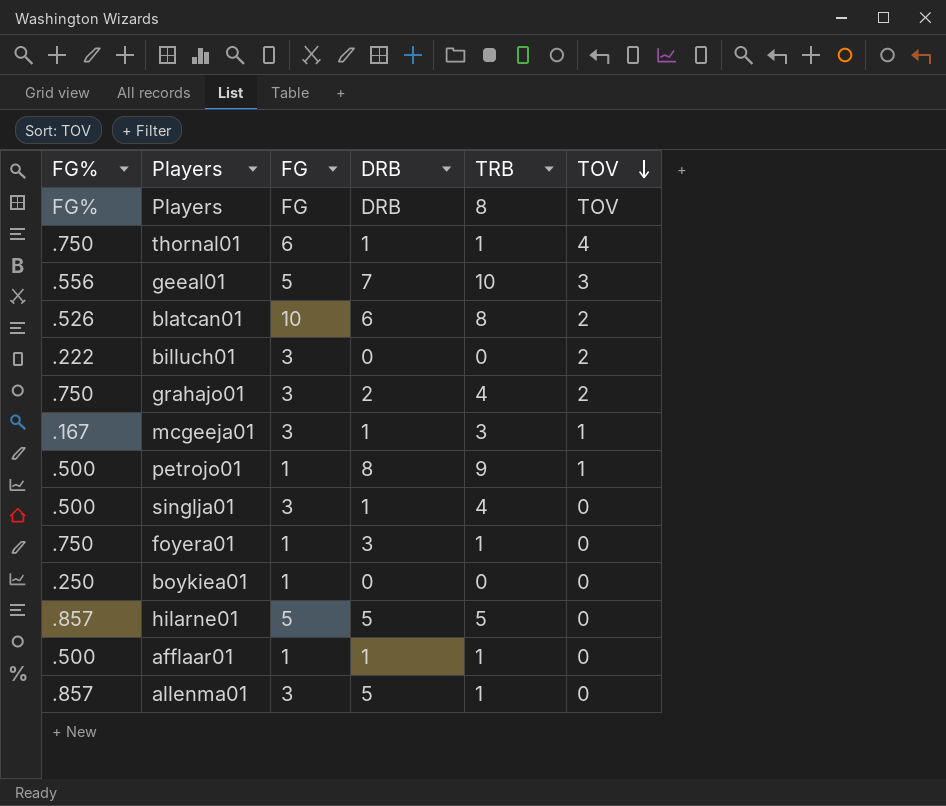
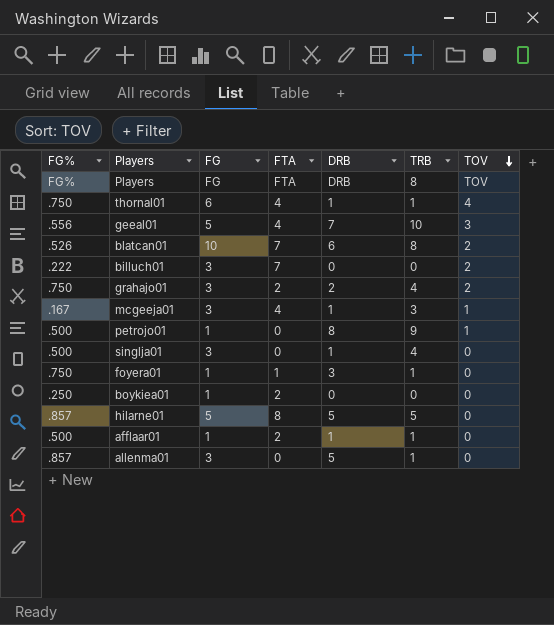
column FTA | position: none -> 4

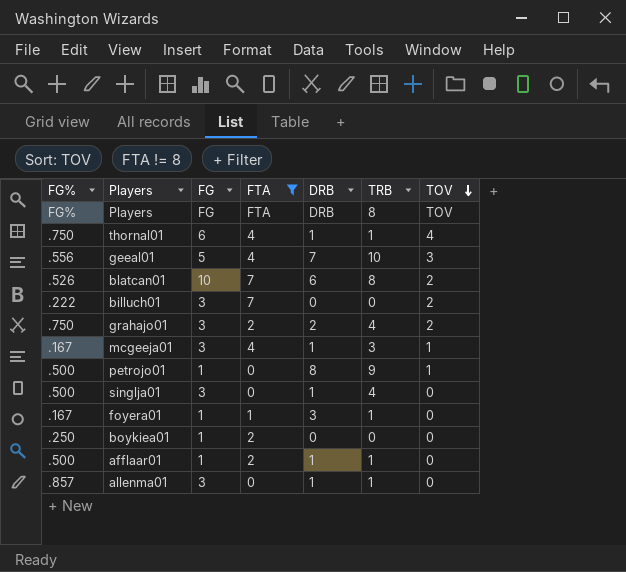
filter: none -> FTA != 8
foyera01 | FG%: .750 -> .167
allenma01 | DRB: 5 -> 1

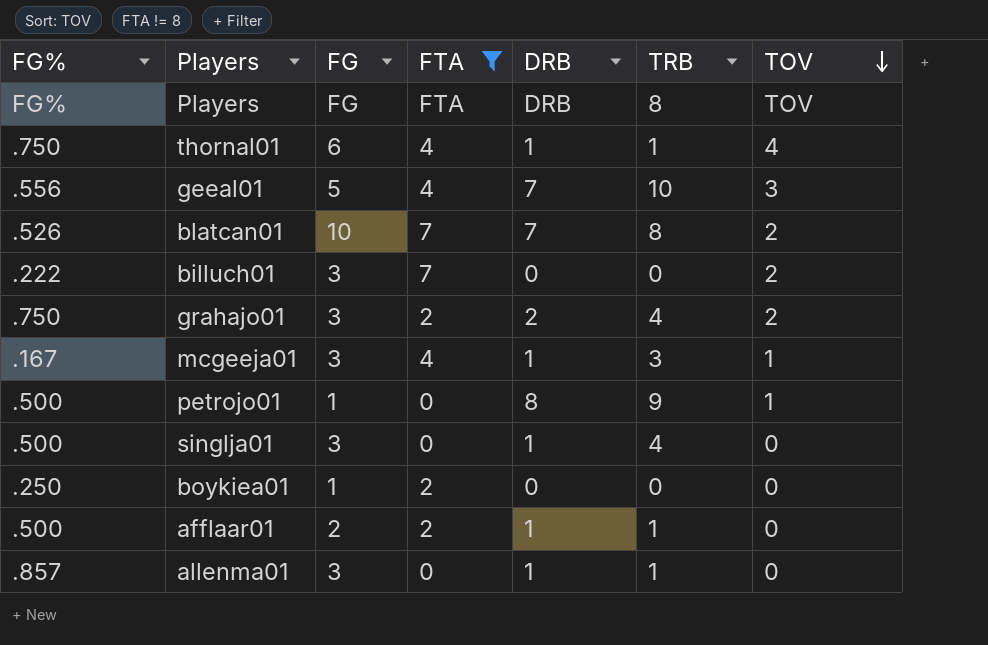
row foyera01: .167 | 1 | 1 | 3 | 1 | 0 -> none
blatcan01 | DRB: 6 -> 7
afflaar01 | FG: 1 -> 2

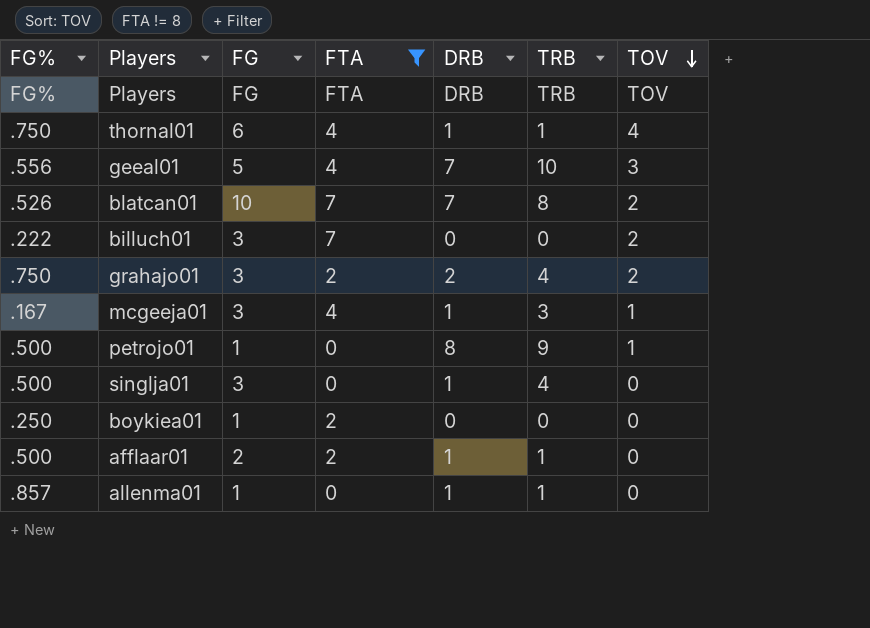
Players | TRB: 8 -> TRB
allenma01 | FG: 3 -> 1

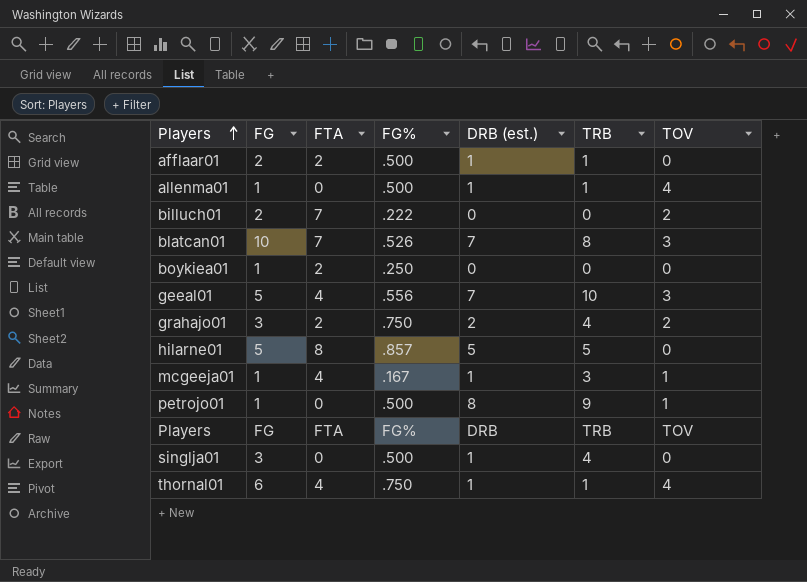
filter: FTA != 8 -> none
row order: TOV descending -> Players ascending
column FG% | position: 1 -> 4
column name: DRB -> DRB (est.)
allenma01 | FG%: .857 -> .500
allenma01 | TOV: 0 -> 4
billuch01 | FG: 3 -> 2
blatcan01 | TOV: 2 -> 3
mcgeeja01 | FG: 3 -> 1

